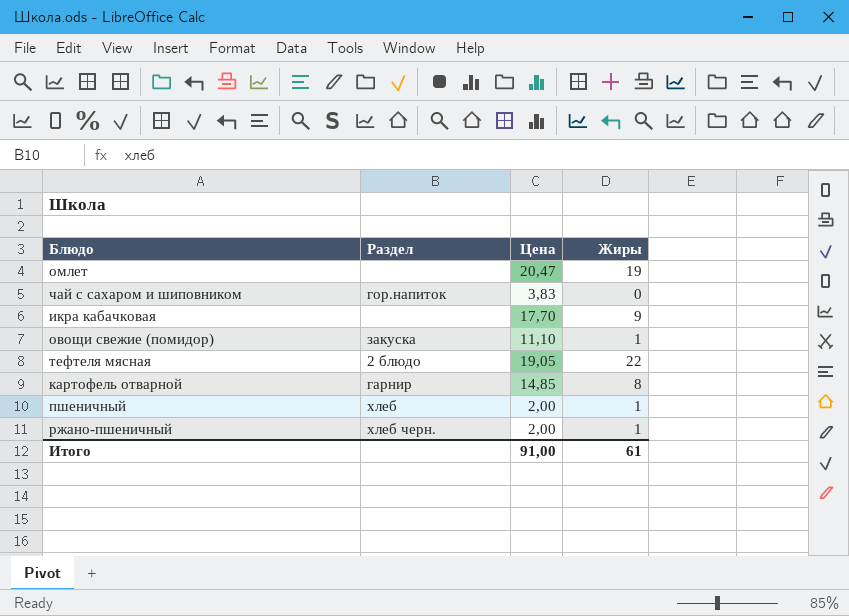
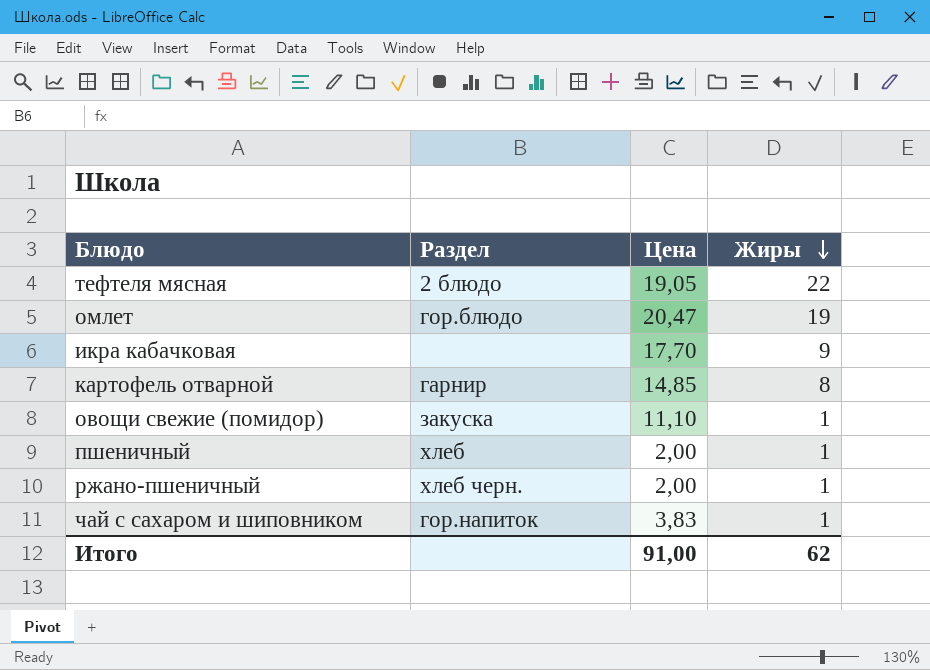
row order: none -> Жиры descending
омлет | Раздел: none -> гор.блюдо
чай с сахаром и шиповником | Жиры: 0 -> 1
Итого | Жиры: 61 -> 62

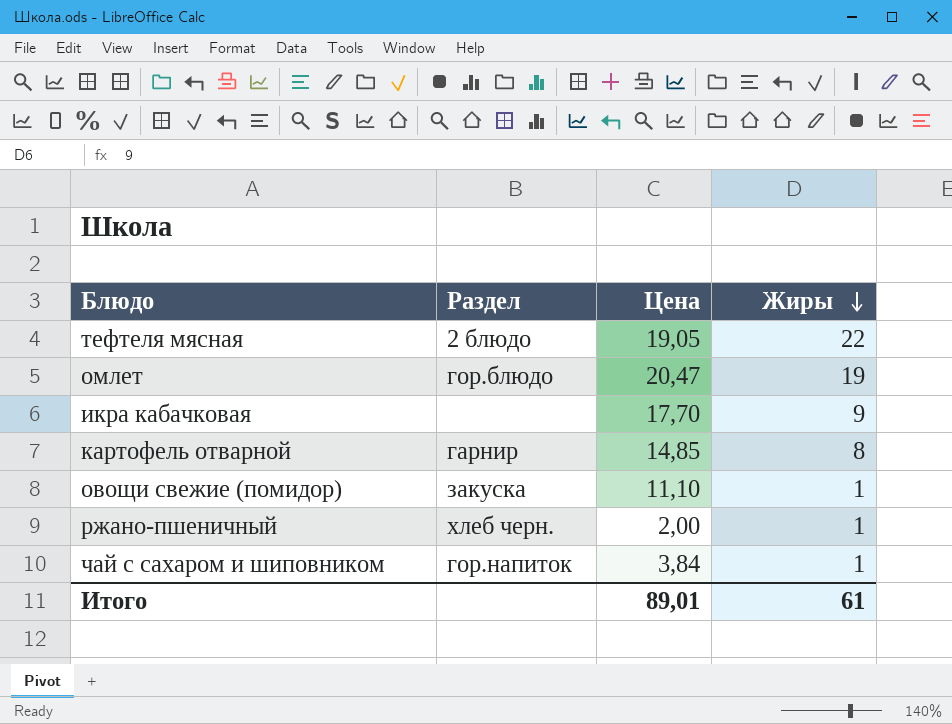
row пшеничный: хлеб | 2,00 | 1 -> none
чай с сахаром и шиповником | Цена: 3,83 -> 3,84
Итого | Цена: 91,00 -> 89,01
Итого | Жиры: 62 -> 61

